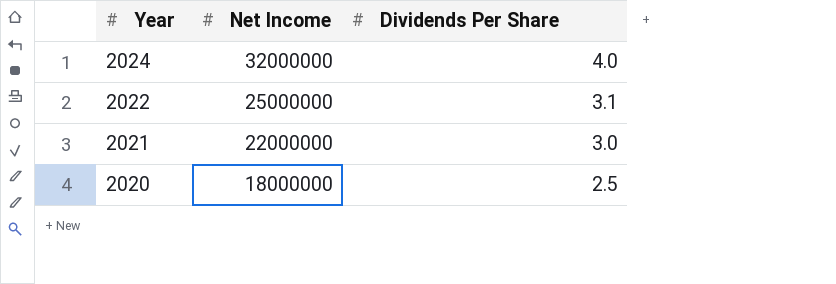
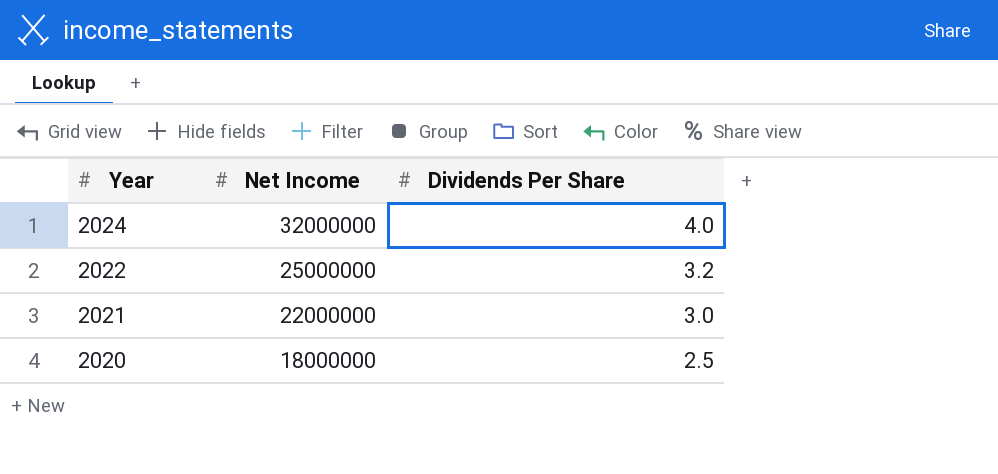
2022 | Dividends Per Share: 3.1 -> 3.2

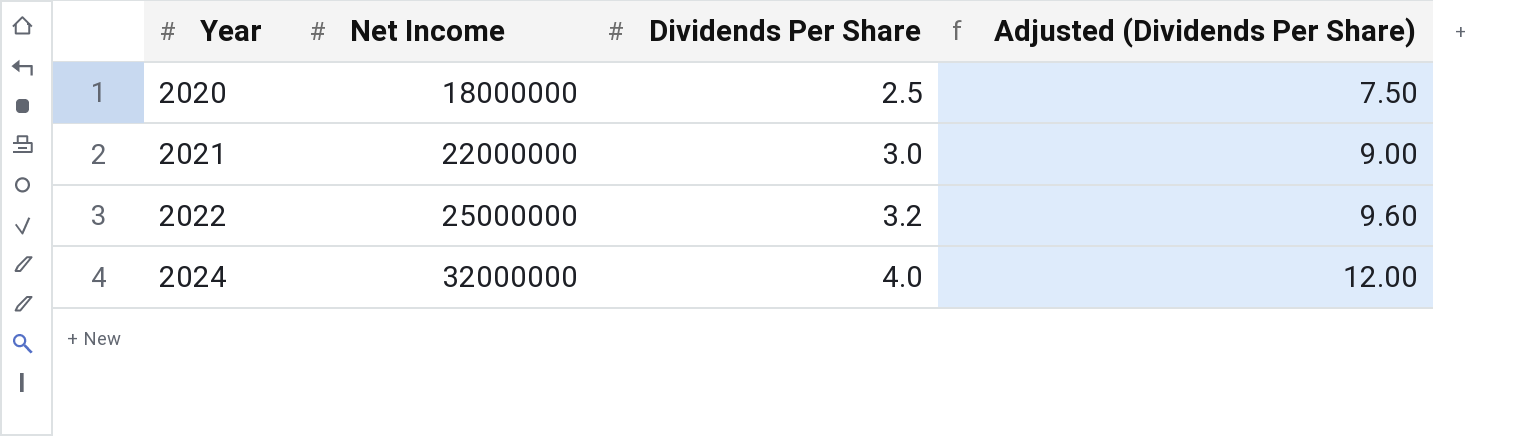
row order: Year descending -> Year ascending
column Adjusted (Dividends Per Share) | formula: none -> [Dividends Per Share] * 3

